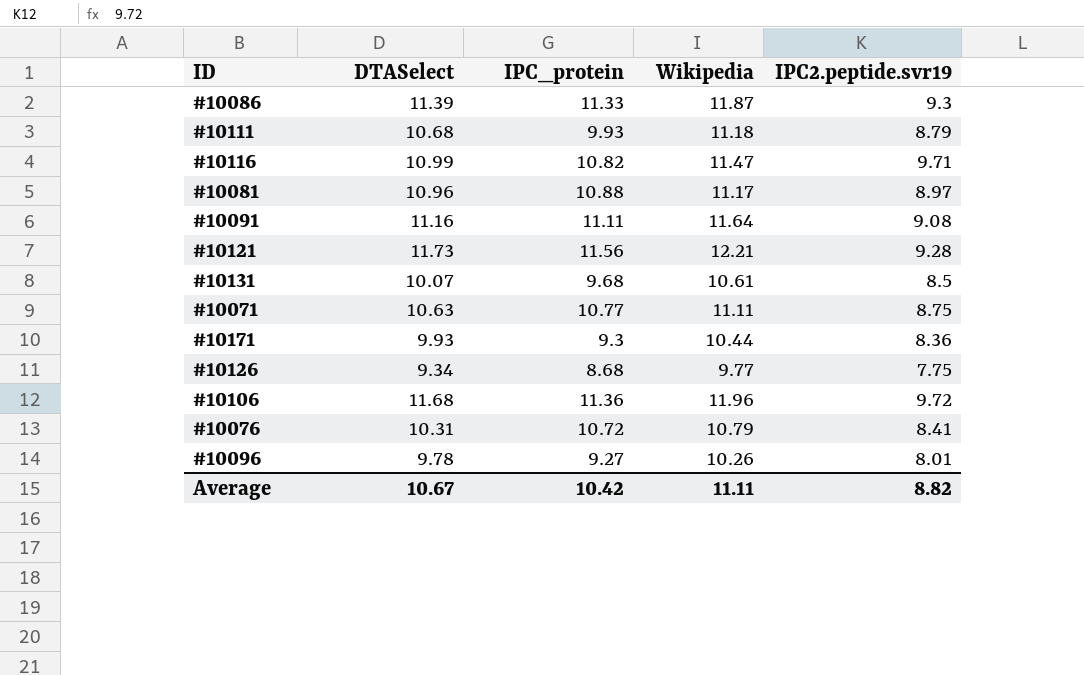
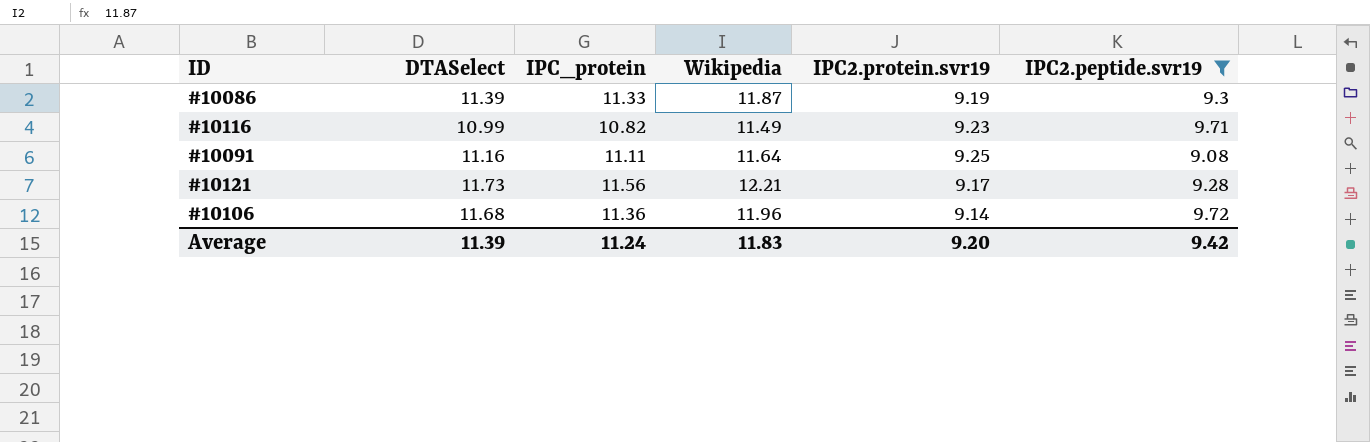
filter: none -> IPC2.peptide.svr19 >= 9.08
column IPC2.protein.svr19 | position: none -> 5
#10116 | Wikipedia: 11.47 -> 11.49
Average | DTASelect: 10.67 -> 11.39
Average | IPC_protein: 10.42 -> 11.24
Average | Wikipedia: 11.11 -> 11.83
Average | IPC2.peptide.svr19: 8.82 -> 9.42

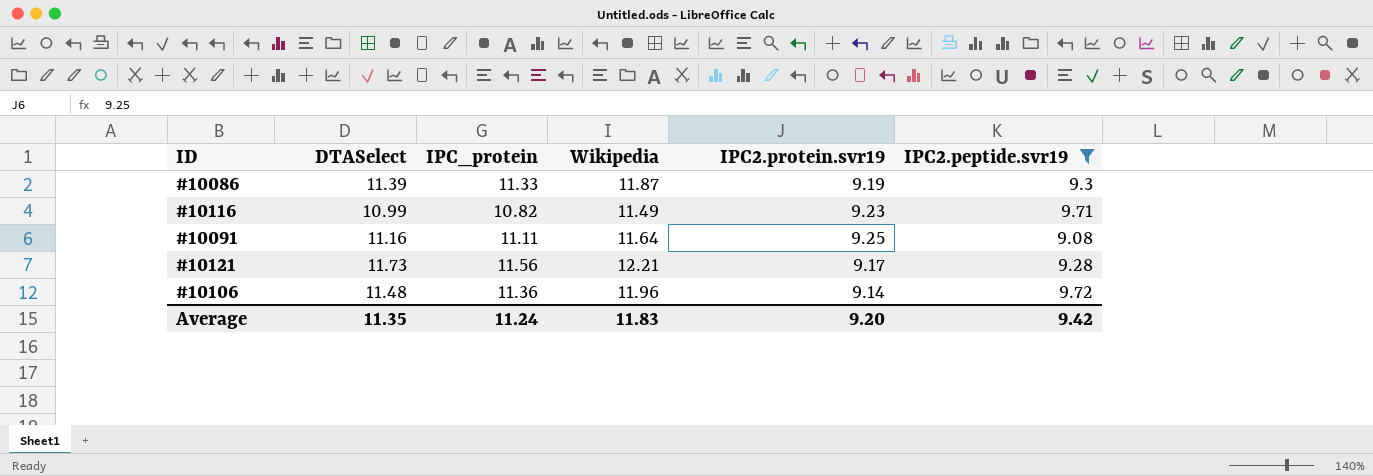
#10106 | DTASelect: 11.68 -> 11.48
Average | DTASelect: 11.39 -> 11.35

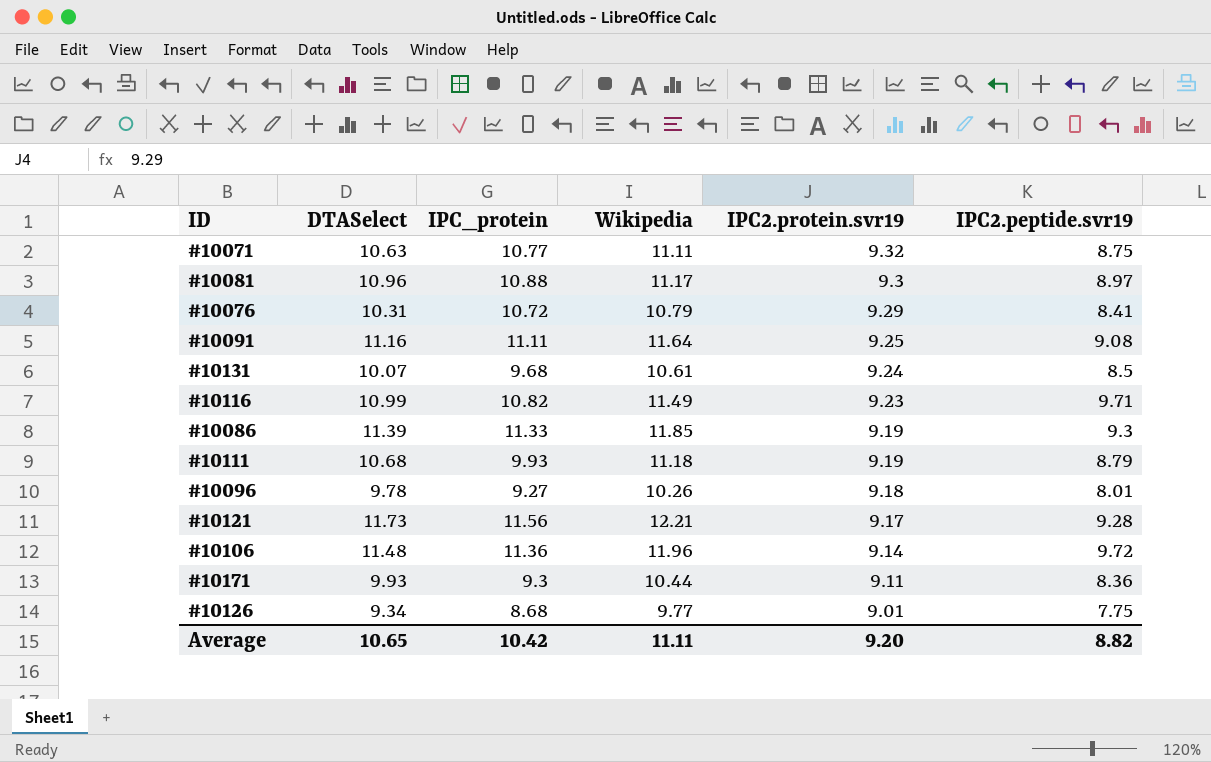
filter: IPC2.peptide.svr19 >= 9.08 -> none
row order: none -> IPC2.protein.svr19 descending
#10086 | Wikipedia: 11.87 -> 11.85
Average | DTASelect: 11.35 -> 10.65
Average | IPC_protein: 11.24 -> 10.42
Average | Wikipedia: 11.83 -> 11.11
Average | IPC2.peptide.svr19: 9.42 -> 8.82

